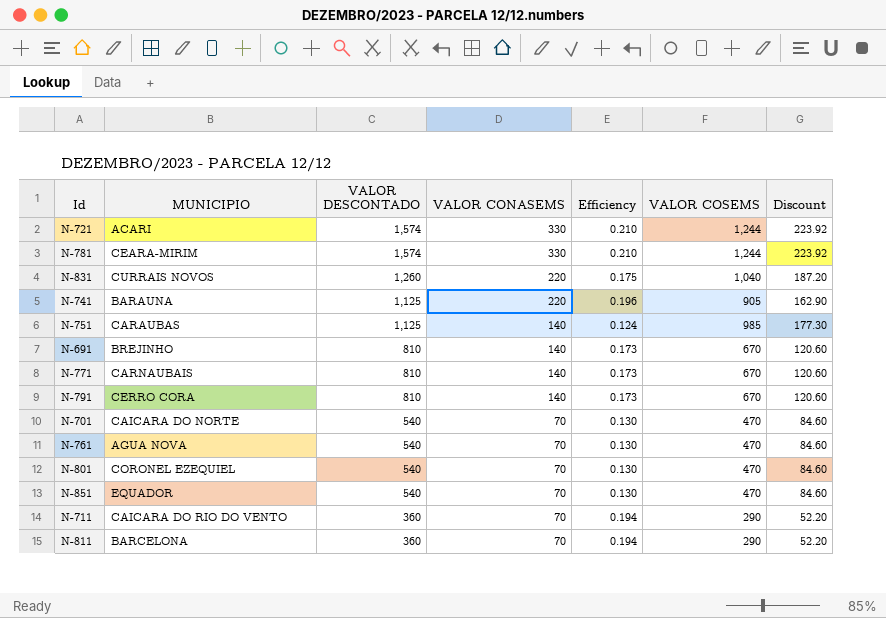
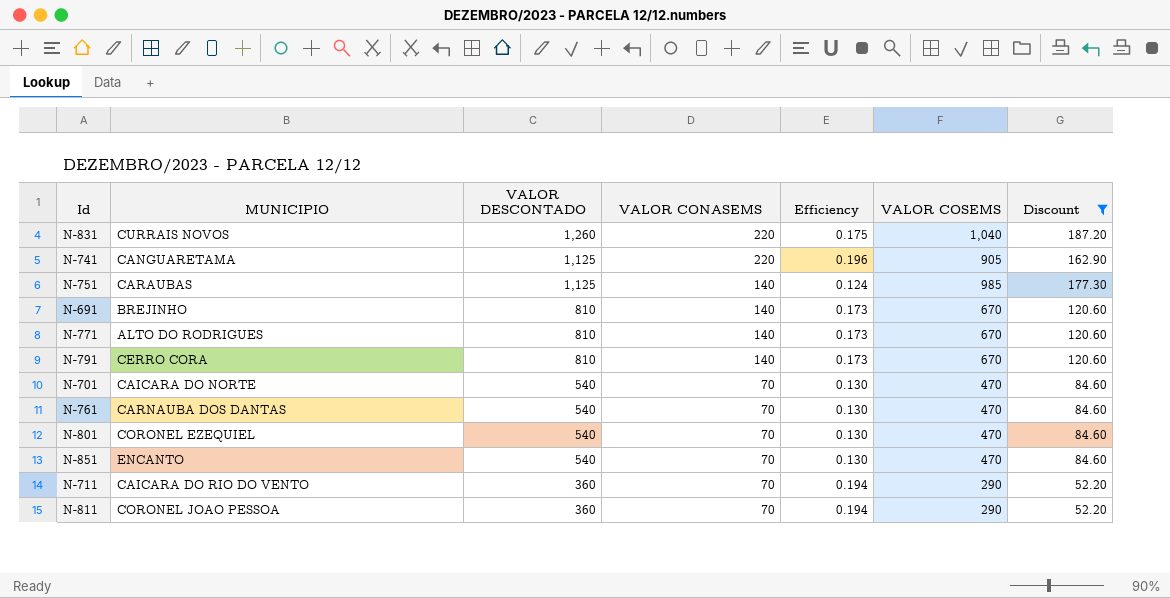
filter: none -> Discount != 223.92
N-741 | MUNICIPIO: BARAUNA -> CANGUARETAMA
N-771 | MUNICIPIO: CARNAUBAIS -> ALTO DO RODRIGUES
N-761 | MUNICIPIO: AGUA NOVA -> CARNAUBA DOS DANTAS
N-851 | MUNICIPIO: EQUADOR -> ENCANTO
N-811 | MUNICIPIO: BARCELONA -> CORONEL JOAO PESSOA

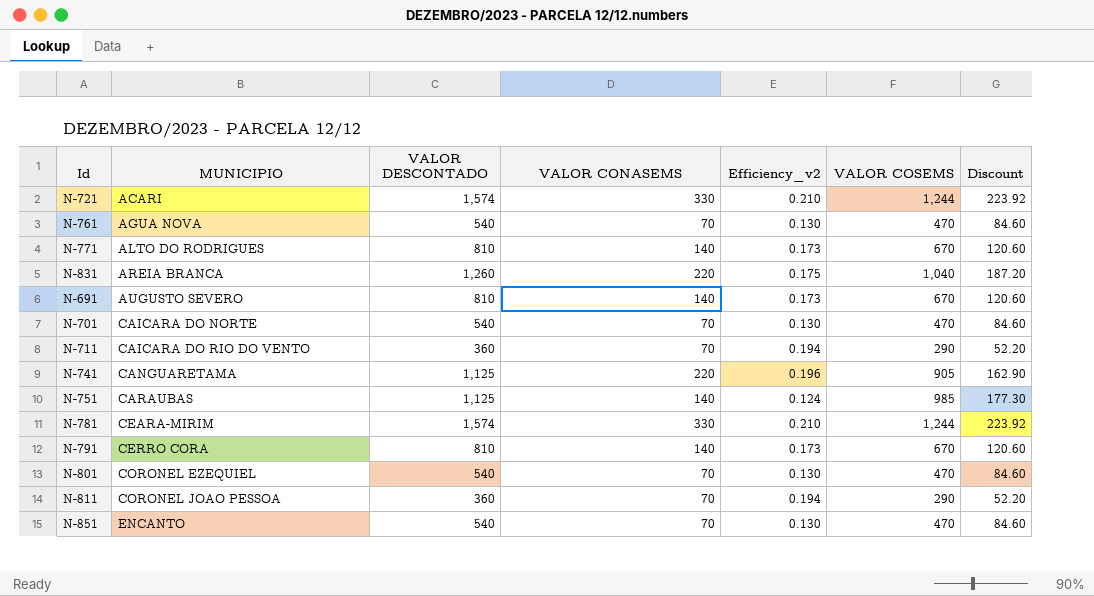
filter: Discount != 223.92 -> none
row order: VALOR DESCONTADO descending -> MUNICIPIO ascending
column name: Efficiency -> Efficiency_v2
N-761 | MUNICIPIO: CARNAUBA DOS DANTAS -> AGUA NOVA
N-831 | MUNICIPIO: CURRAIS NOVOS -> AREIA BRANCA
N-691 | MUNICIPIO: BREJINHO -> AUGUSTO SEVERO

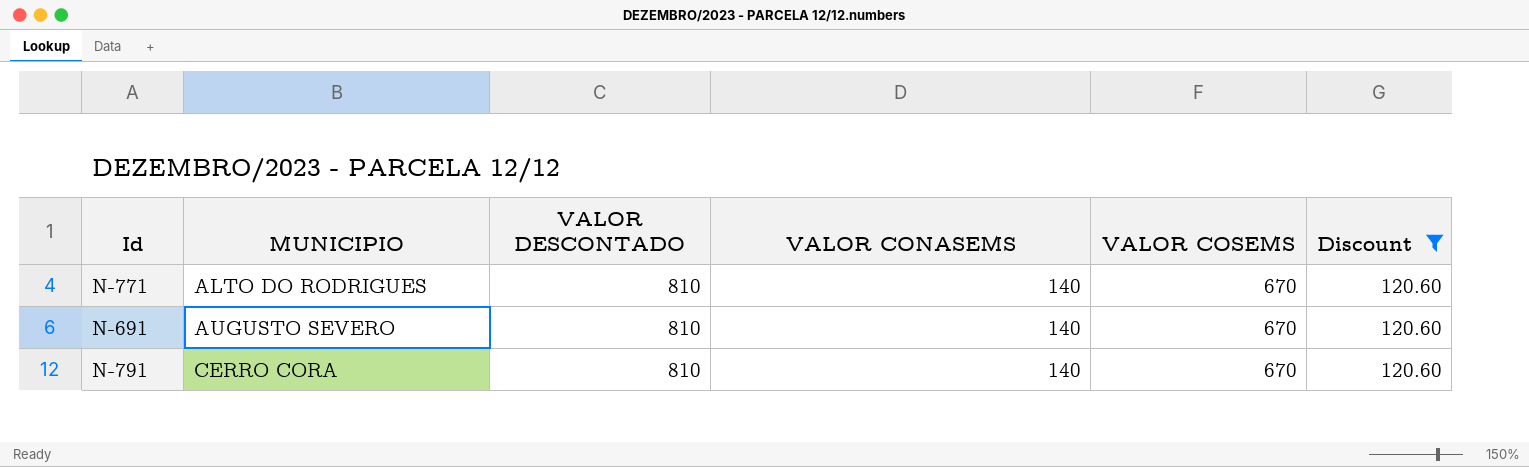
filter: none -> Discount = 120.60
column Efficiency_v2 | formula: [VALOR CONASEMS] / [VALOR DESCONTADO] -> none

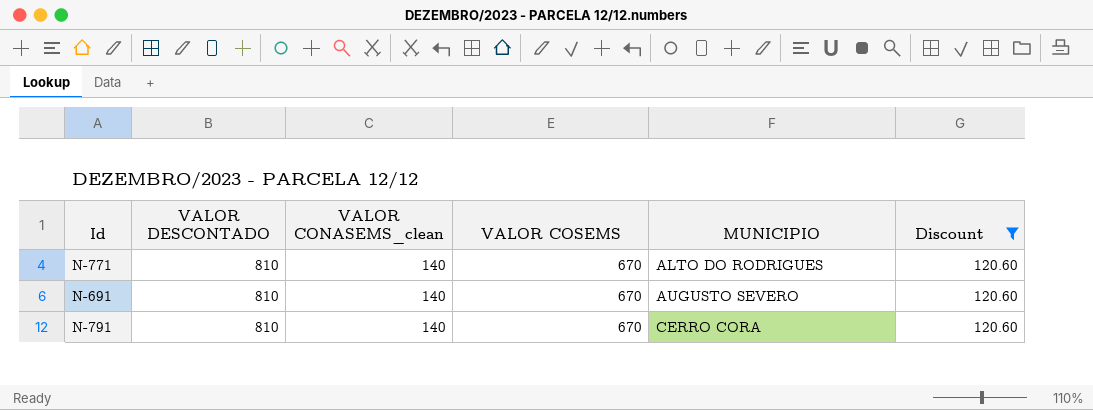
column name: VALOR CONASEMS -> VALOR CONASEMS_clean
column MUNICIPIO | position: 2 -> 5

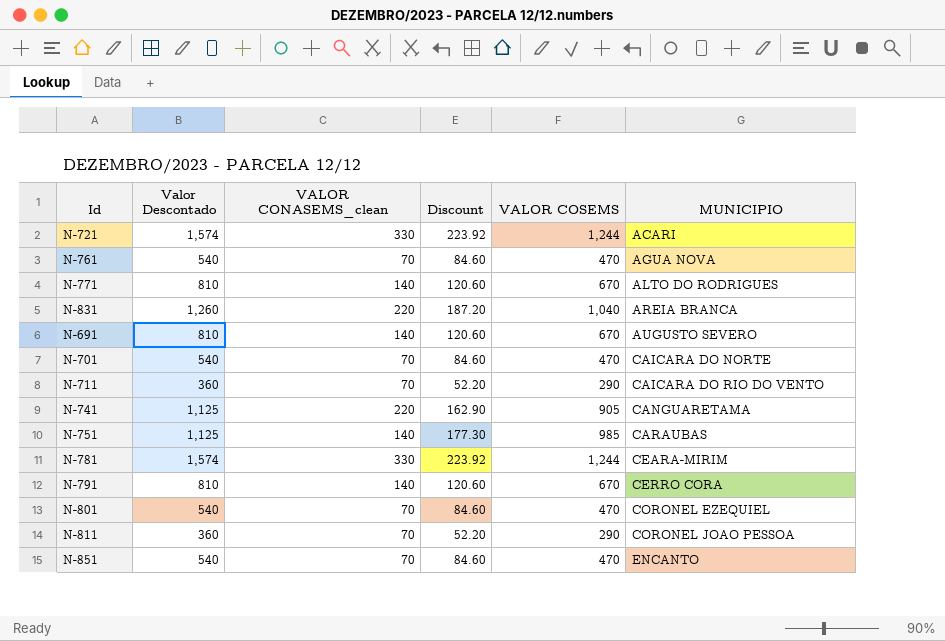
filter: Discount = 120.60 -> none
column name: VALOR DESCONTADO -> Valor Descontado
column Discount | position: 6 -> 4

